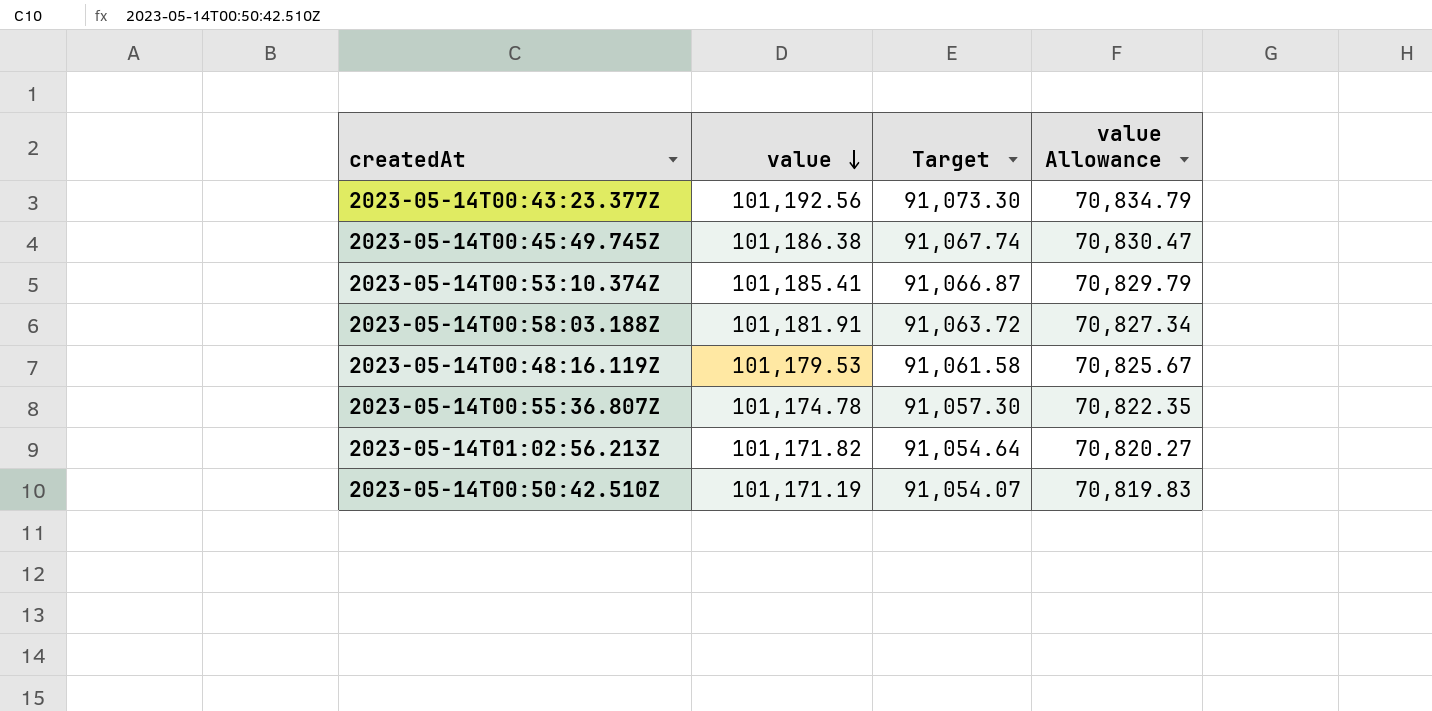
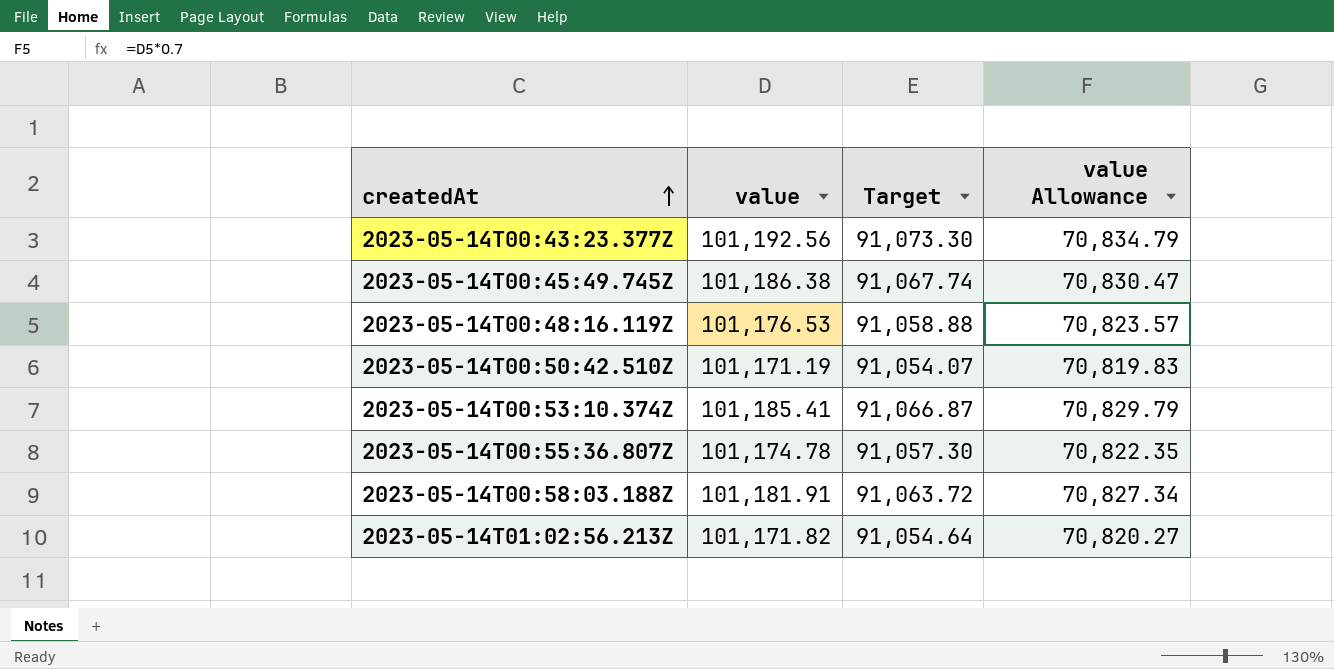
row order: value descending -> createdAt ascending
2023-05-14T00:48:16.119Z | value: 101,179.53 -> 101,176.53
2023-05-14T00:48:16.119Z | Target: 91,061.58 -> 91,058.88
2023-05-14T00:48:16.119Z | value Allowance: 70,825.67 -> 70,823.57

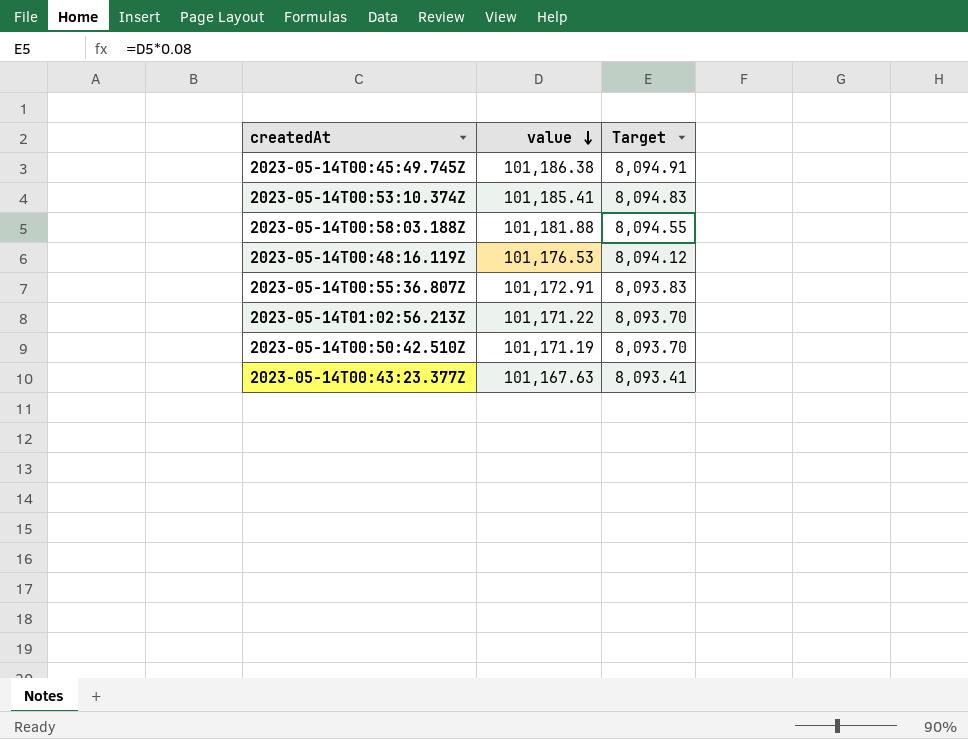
row order: createdAt ascending -> value descending
column value Allowance | formula: [value] * 0.7 -> none
column Target | formula: [value] * 0.9 -> [value] * 0.08
2023-05-14T00:58:03.188Z | value: 101,181.91 -> 101,181.88
2023-05-14T00:55:36.807Z | value: 101,174.78 -> 101,172.91
2023-05-14T01:02:56.213Z | value: 101,171.82 -> 101,171.22
2023-05-14T00:43:23.377Z | value: 101,192.56 -> 101,167.63

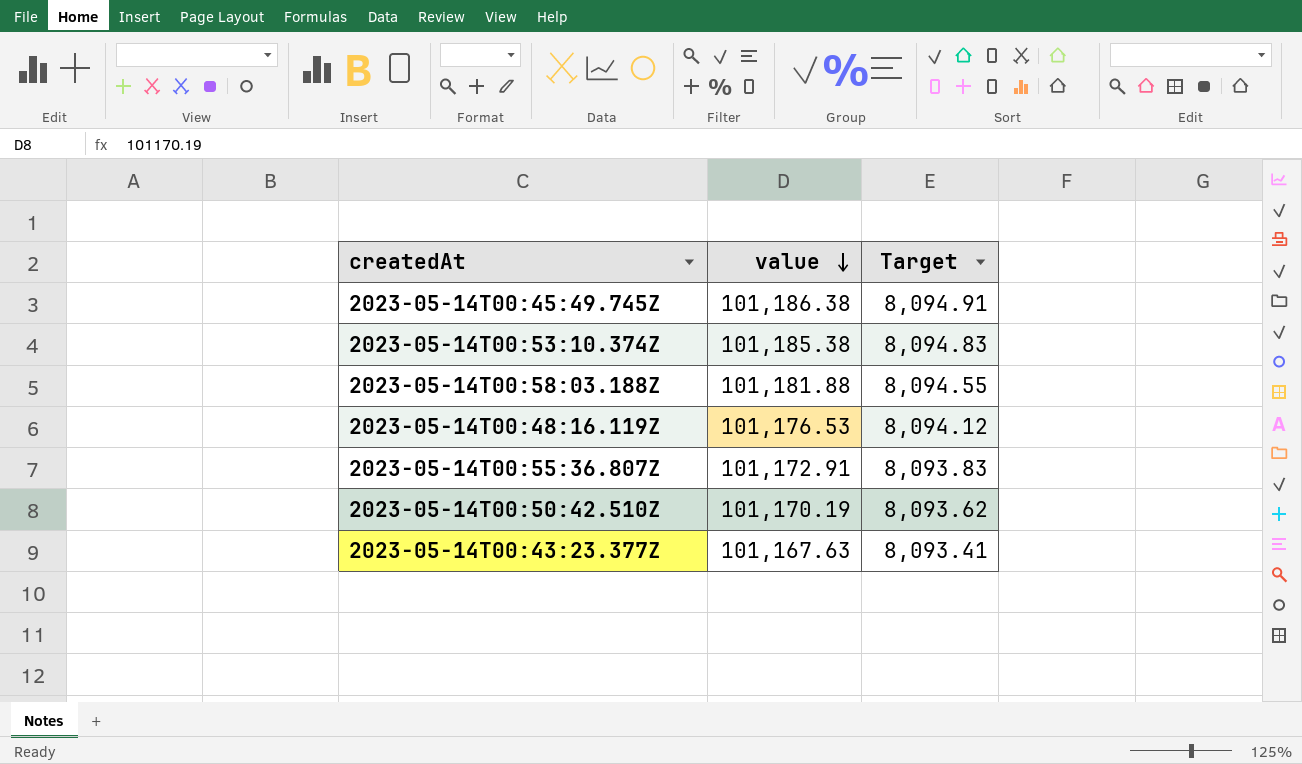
row 2023-05-14T01:02:56.213Z: 101,171.22 | 8,093.70 -> none
2023-05-14T00:53:10.374Z | value: 101,185.41 -> 101,185.38
2023-05-14T00:50:42.510Z | value: 101,171.19 -> 101,170.19
2023-05-14T00:50:42.510Z | Target: 8,093.70 -> 8,093.62

